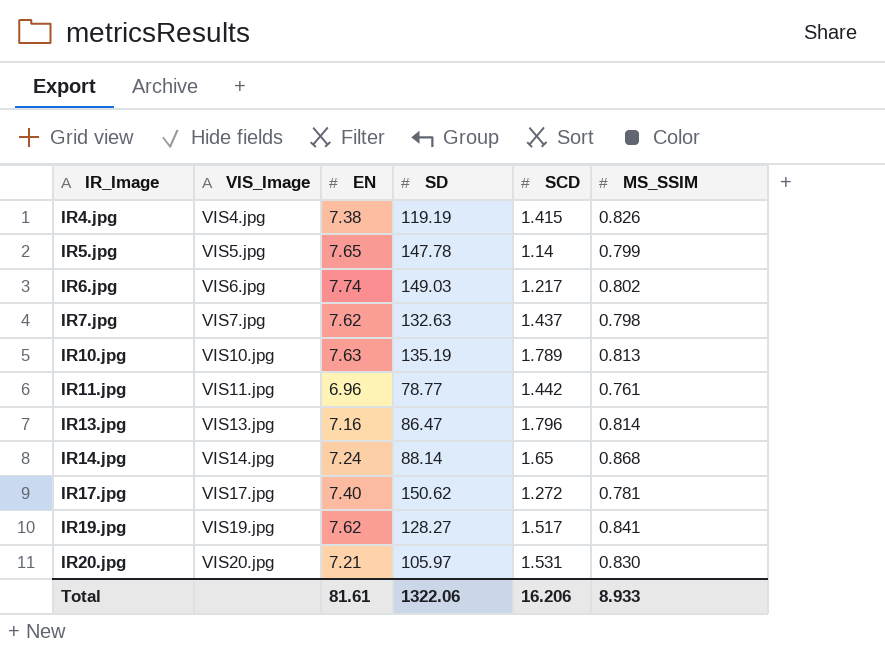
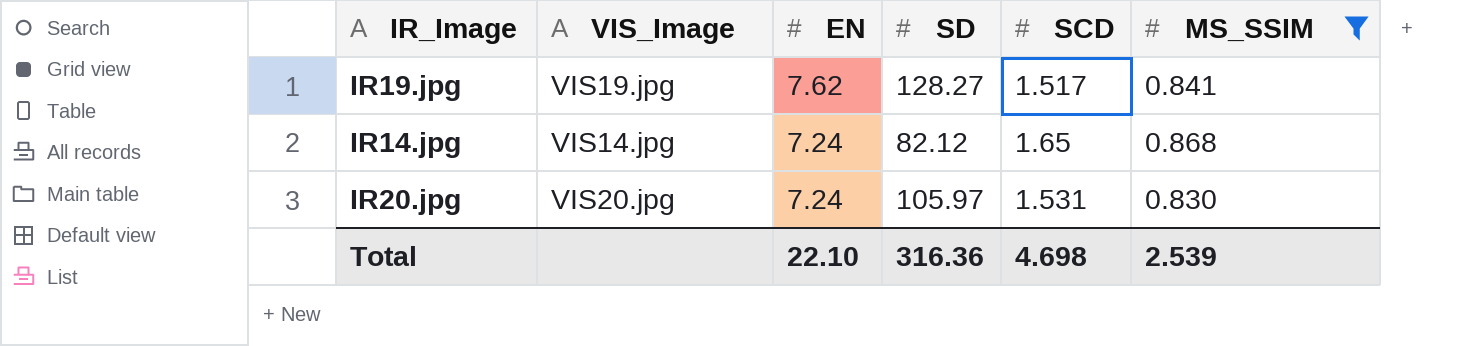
filter: none -> MS_SSIM >= 0.830
row order: IR_Image ascending -> EN descending
IR14.jpg | SD: 88.14 -> 82.12
IR20.jpg | EN: 7.21 -> 7.24
Total | EN: 81.61 -> 22.10
Total | SD: 1322.06 -> 316.36
Total | SCD: 16.206 -> 4.698
Total | MS_SSIM: 8.933 -> 2.539

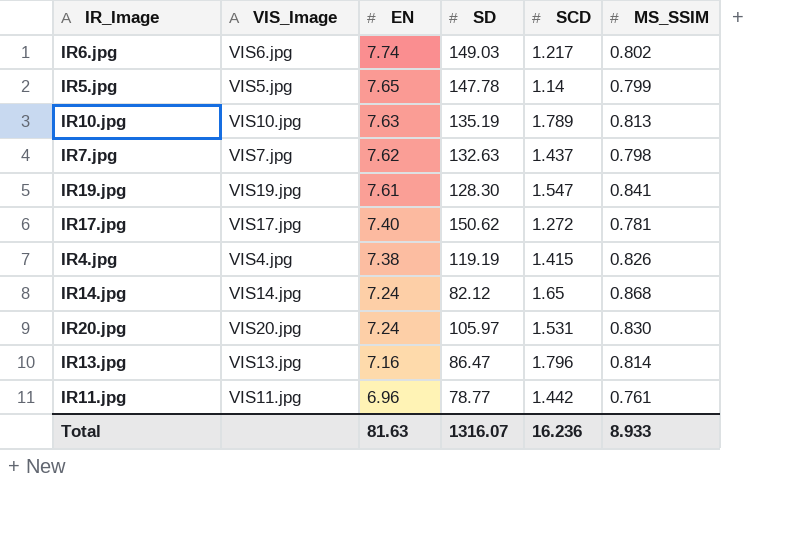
filter: MS_SSIM >= 0.830 -> none
IR19.jpg | EN: 7.62 -> 7.61
IR19.jpg | SD: 128.27 -> 128.30
IR19.jpg | SCD: 1.517 -> 1.547
Total | EN: 22.10 -> 81.63
Total | SD: 316.36 -> 1316.07
Total | SCD: 4.698 -> 16.236
Total | MS_SSIM: 2.539 -> 8.933

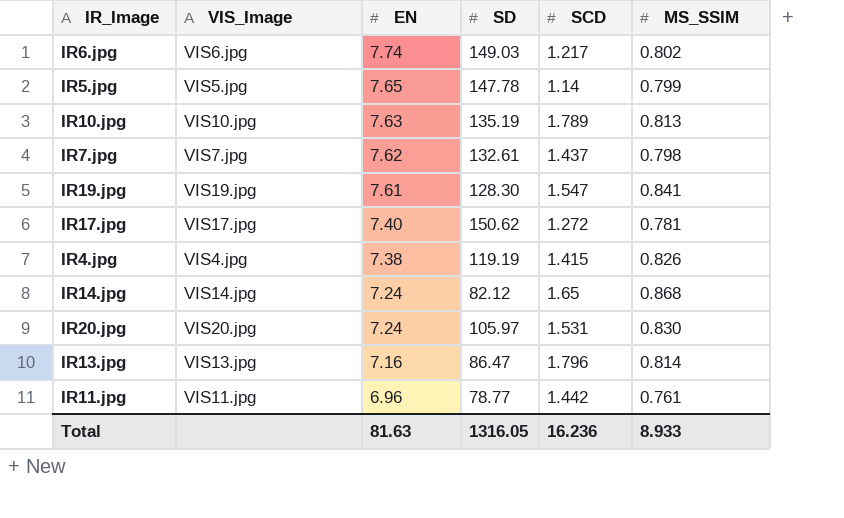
IR7.jpg | SD: 132.63 -> 132.61
Total | SD: 1316.07 -> 1316.05

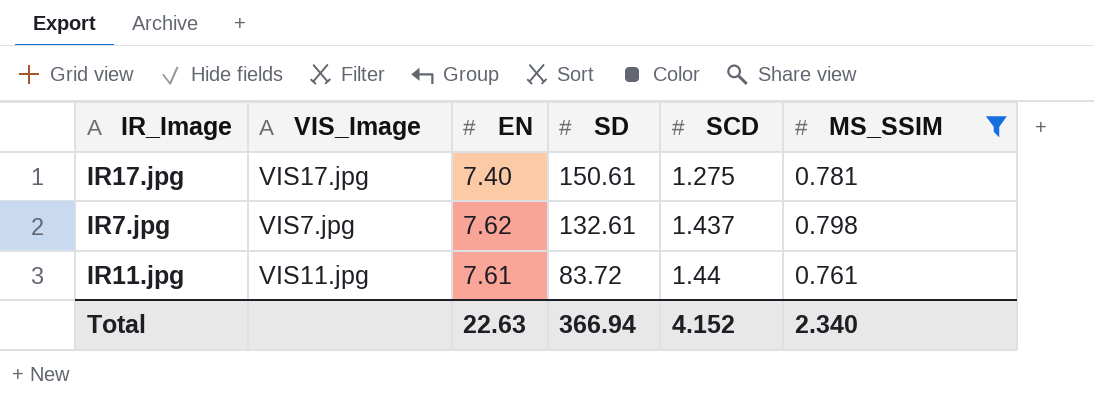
filter: none -> MS_SSIM <= 0.798
row order: EN descending -> SD descending
IR17.jpg | SD: 150.62 -> 150.61
IR17.jpg | SCD: 1.272 -> 1.275
IR11.jpg | EN: 6.96 -> 7.61
IR11.jpg | SD: 78.77 -> 83.72
IR11.jpg | SCD: 1.442 -> 1.44
Total | EN: 81.63 -> 22.63
Total | SD: 1316.05 -> 366.94
Total | SCD: 16.236 -> 4.152
Total | MS_SSIM: 8.933 -> 2.340

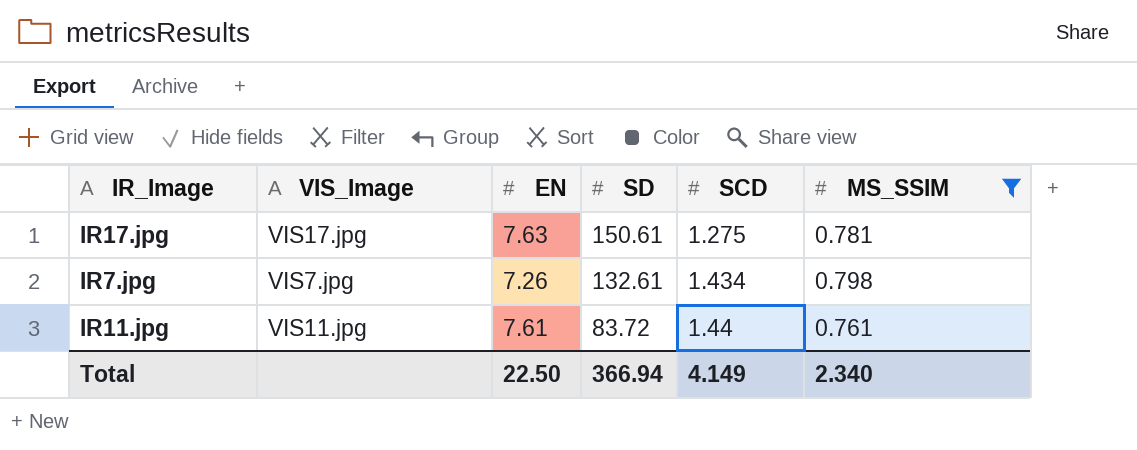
IR17.jpg | EN: 7.40 -> 7.63
IR7.jpg | EN: 7.62 -> 7.26
IR7.jpg | SCD: 1.437 -> 1.434
Total | EN: 22.63 -> 22.50
Total | SCD: 4.152 -> 4.149

